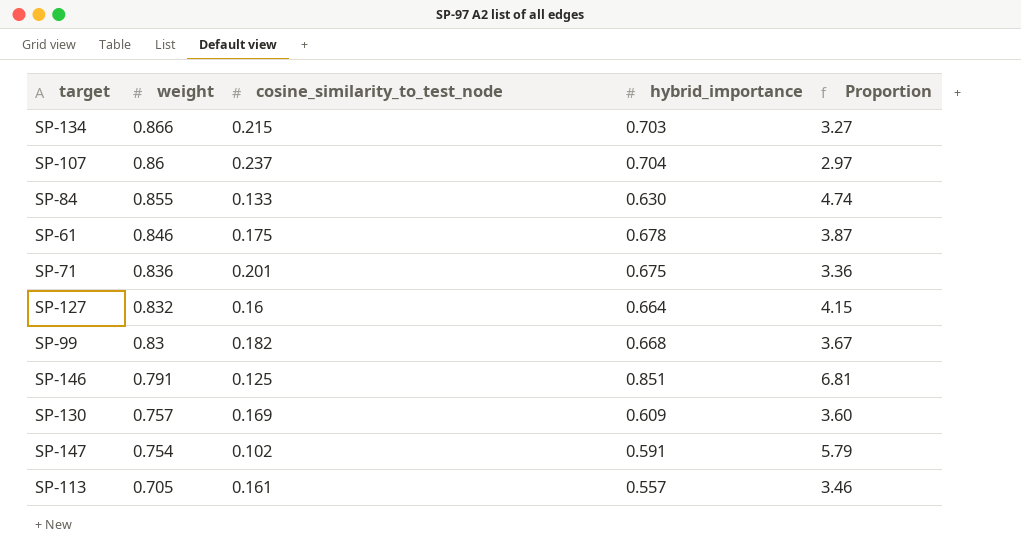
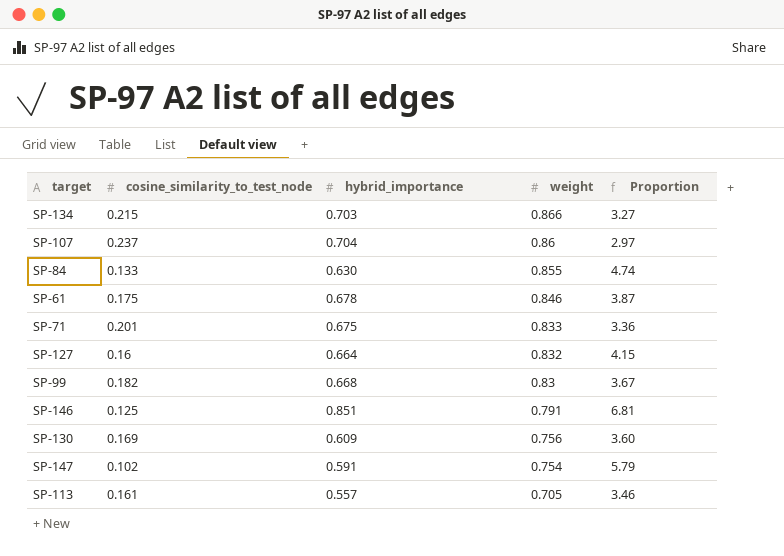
column weight | position: 2 -> 4
SP-71 | weight: 0.836 -> 0.833
SP-130 | weight: 0.757 -> 0.756

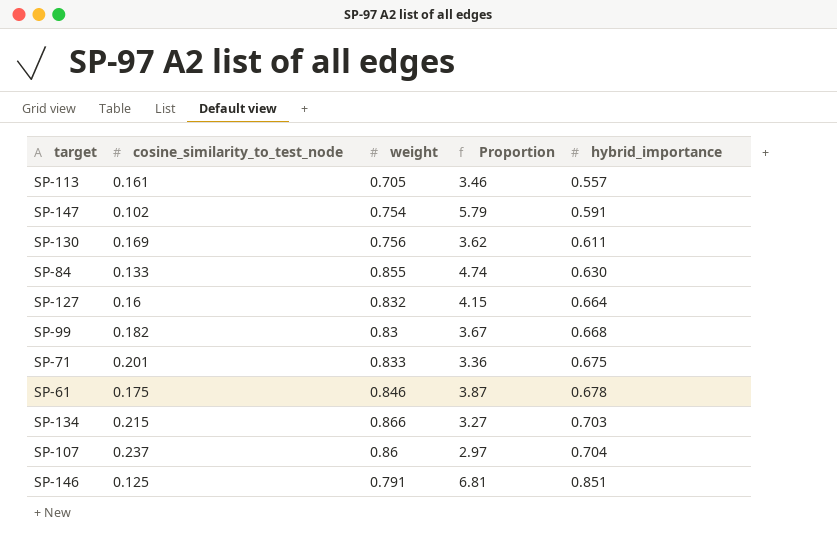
row order: weight descending -> hybrid_importance ascending
column hybrid_importance | position: 3 -> 5
SP-130 | Proportion: 3.60 -> 3.62
SP-130 | hybrid_importance: 0.609 -> 0.611

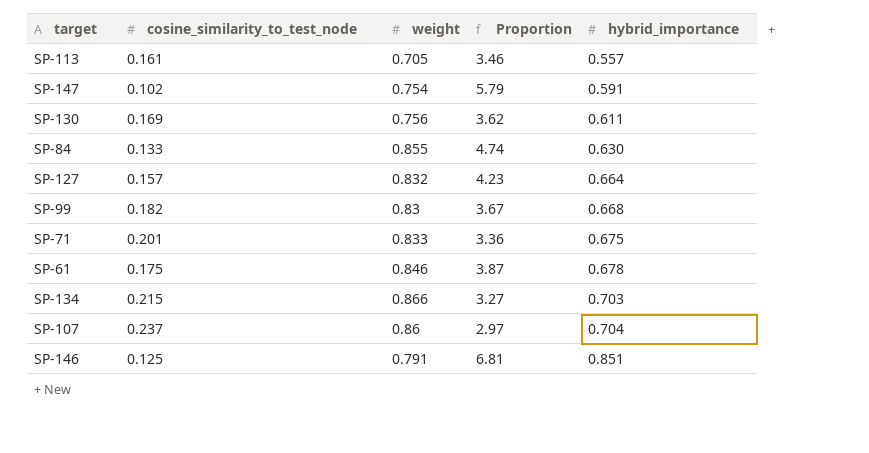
SP-127 | cosine_similarity_to_test_node: 0.16 -> 0.157
SP-127 | Proportion: 4.15 -> 4.23

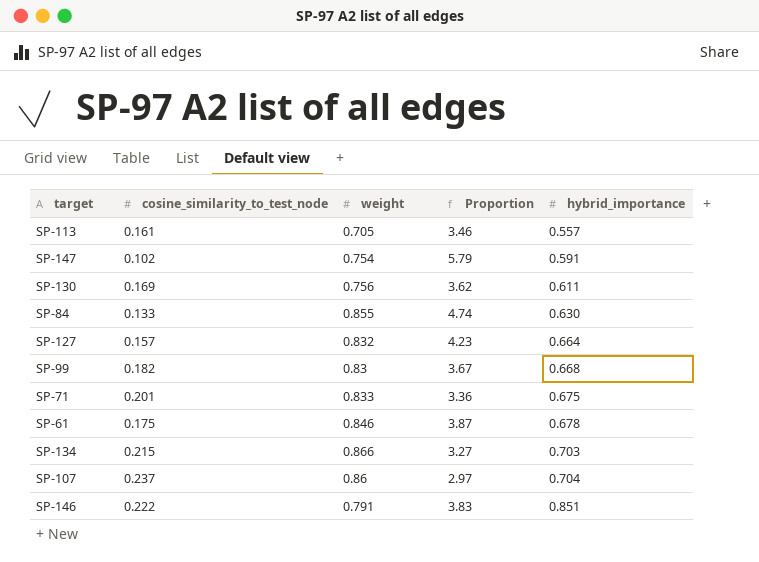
SP-146 | cosine_similarity_to_test_node: 0.125 -> 0.222
SP-146 | Proportion: 6.81 -> 3.83

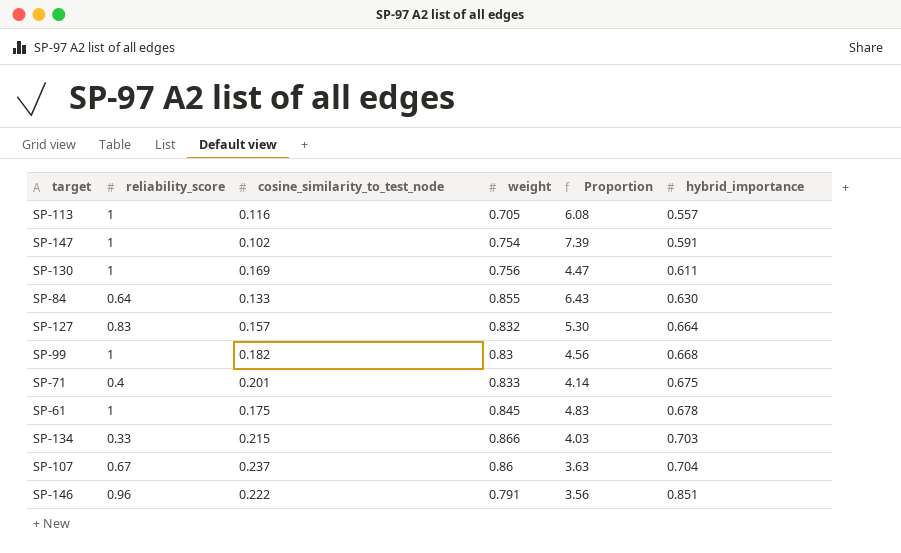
column reliability_score | position: none -> 2
column Proportion | formula: [hybrid_importance] / [cosine_similarity_to_test_node] -> [weight] / [cosine_similarity_to_test_node]
SP-113 | cosine_similarity_to_test_node: 0.161 -> 0.116
SP-61 | weight: 0.846 -> 0.845

